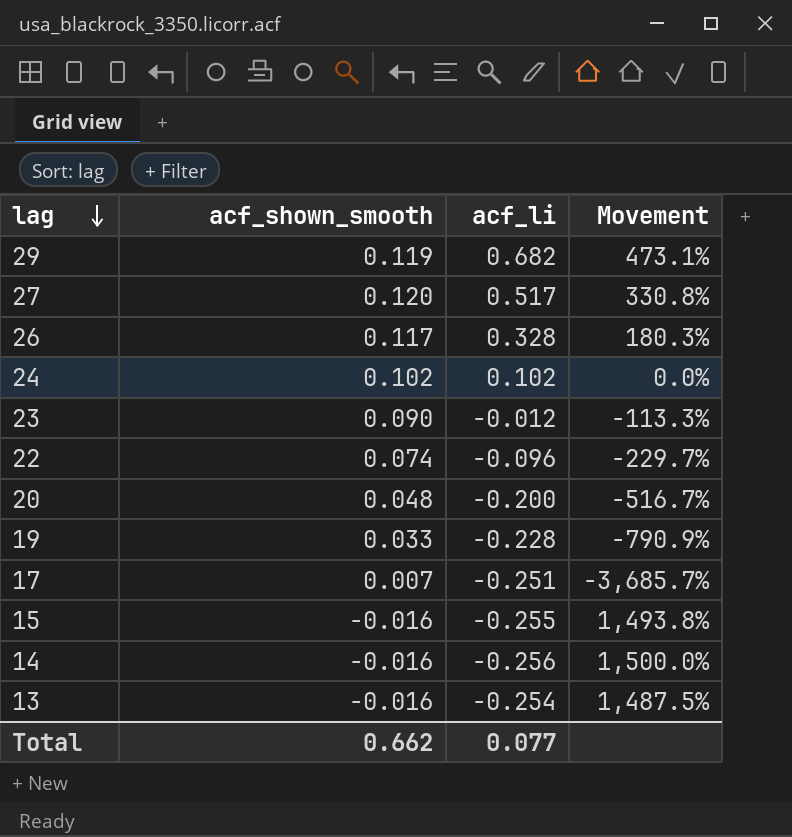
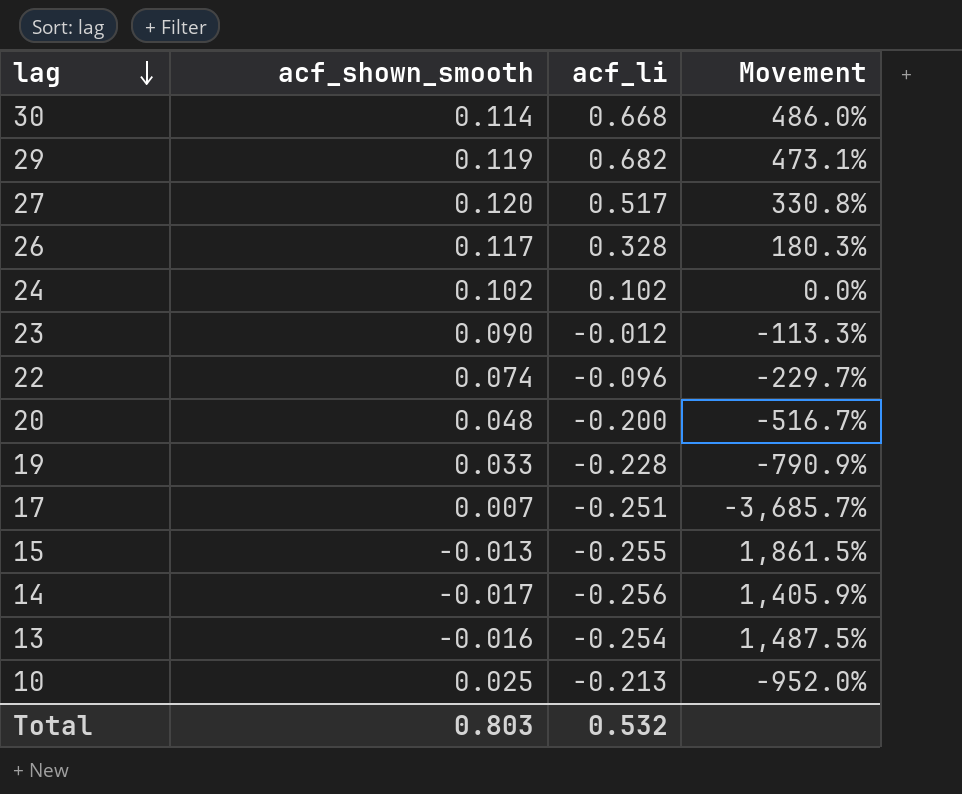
row 30: none -> 0.114 | 0.668 | 486.0%
15 | acf_shown_smooth: -0.016 -> -0.013
15 | Movement: 1,493.8% -> 1,861.5%
14 | acf_shown_smooth: -0.016 -> -0.017
14 | Movement: 1,500.0% -> 1,405.9%
row 10: none -> 0.025 | -0.213 | -952.0%
Total | acf_shown_smooth: 0.662 -> 0.803
Total | acf_li: 0.077 -> 0.532

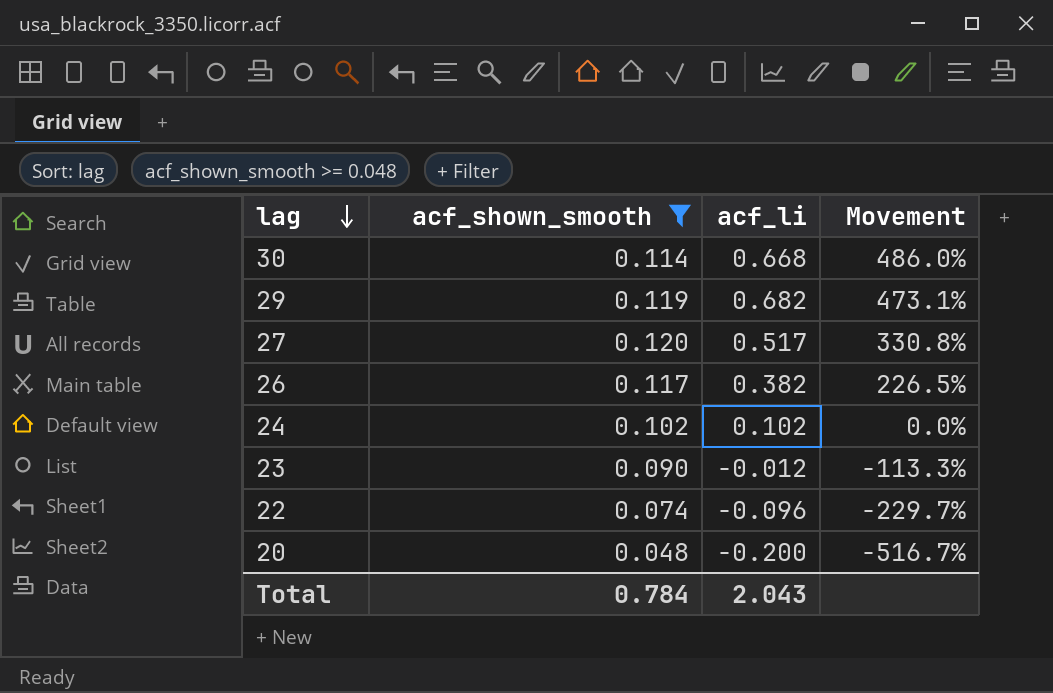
filter: none -> acf_shown_smooth >= 0.048
26 | acf_li: 0.328 -> 0.382
26 | Movement: 180.3% -> 226.5%
Total | acf_shown_smooth: 0.803 -> 0.784
Total | acf_li: 0.532 -> 2.043

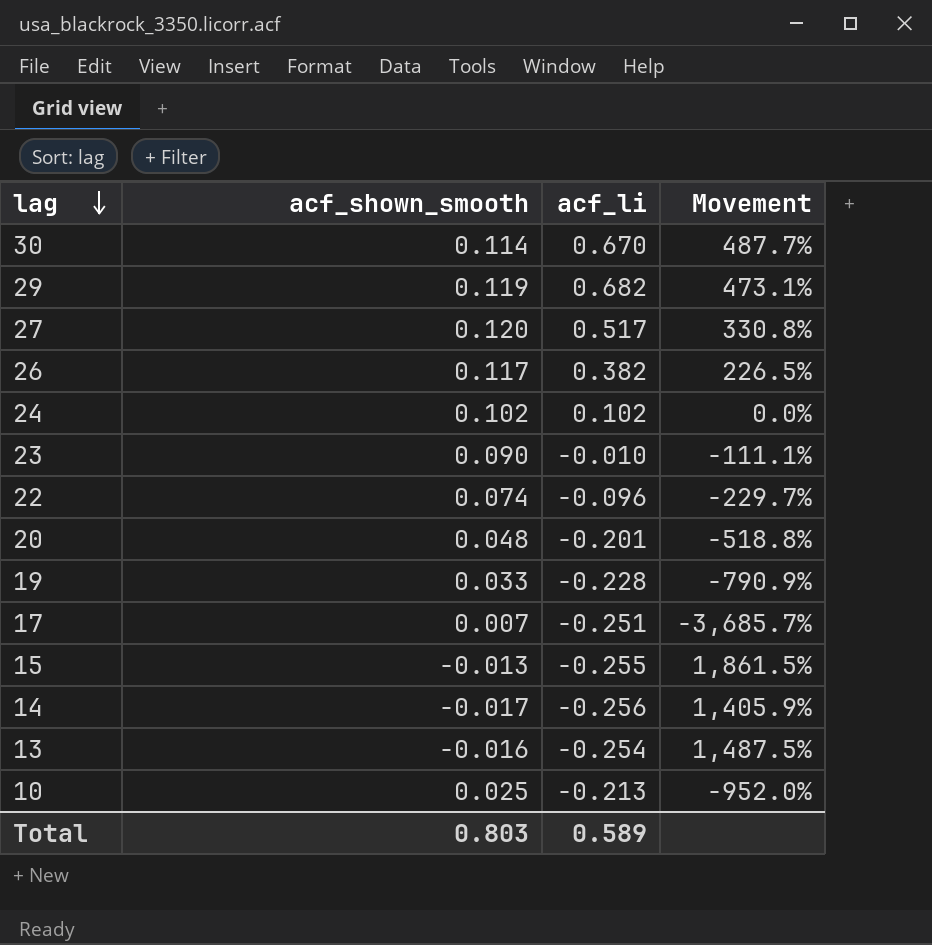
filter: acf_shown_smooth >= 0.048 -> none
30 | acf_li: 0.668 -> 0.670
30 | Movement: 486.0% -> 487.7%
23 | acf_li: -0.012 -> -0.010
23 | Movement: -113.3% -> -111.1%
20 | acf_li: -0.200 -> -0.201
20 | Movement: -516.7% -> -518.8%
Total | acf_shown_smooth: 0.784 -> 0.803
Total | acf_li: 2.043 -> 0.589

